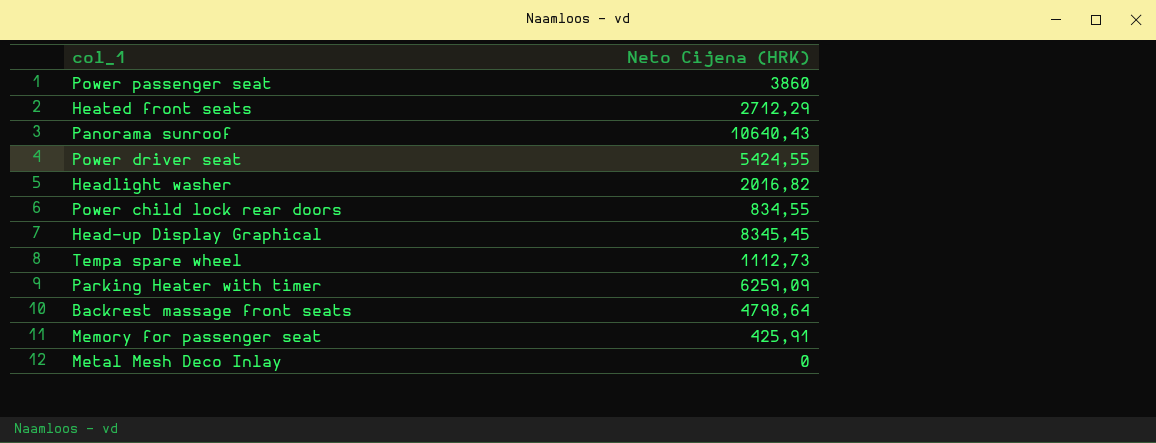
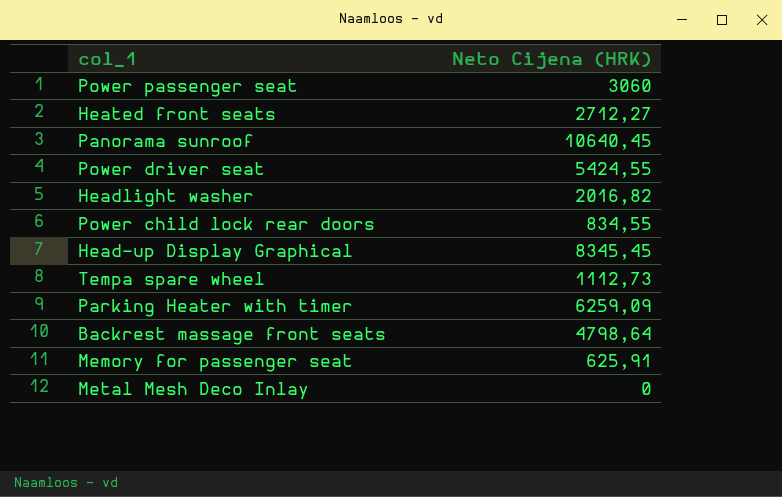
Power passenger seat | Neto Cijena (HRK): 3860 -> 3060
Heated front seats | Neto Cijena (HRK): 2712,29 -> 2712,27
Panorama sunroof | Neto Cijena (HRK): 10640,43 -> 10640,45
Memory for passenger seat | Neto Cijena (HRK): 425,91 -> 625,91

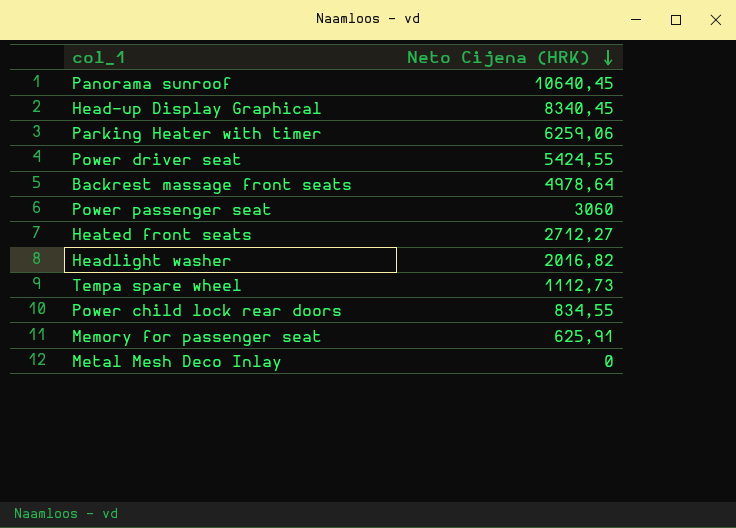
row order: none -> Neto Cijena (HRK) descending
Head-up Display Graphical | Neto Cijena (HRK): 8345,45 -> 8340,45
Parking Heater with timer | Neto Cijena (HRK): 6259,09 -> 6259,06
Backrest massage front seats | Neto Cijena (HRK): 4798,64 -> 4978,64

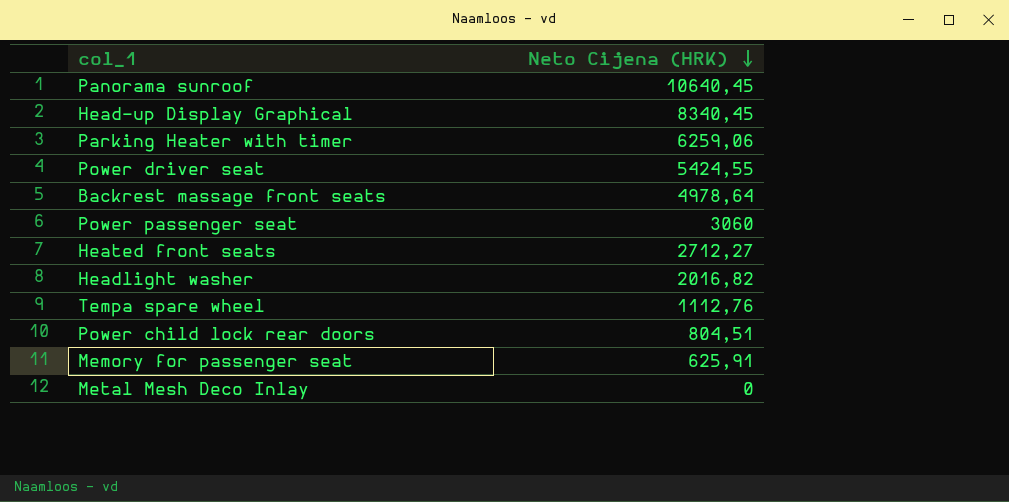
Tempa spare wheel | Neto Cijena (HRK): 1112,73 -> 1112,76
Power child lock rear doors | Neto Cijena (HRK): 834,55 -> 804,51

